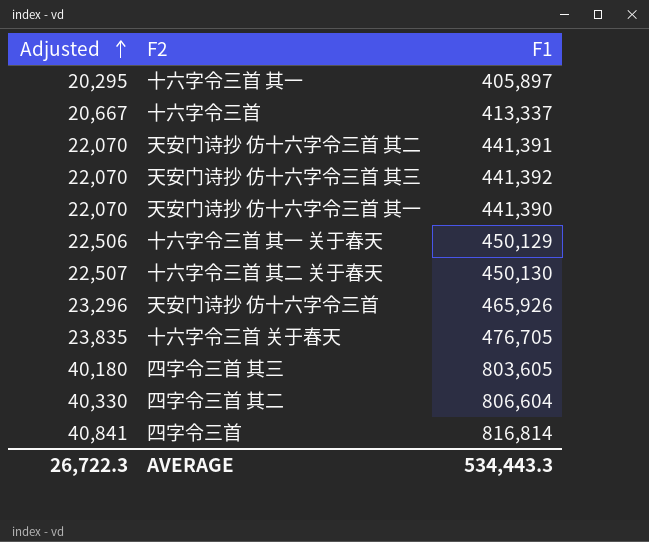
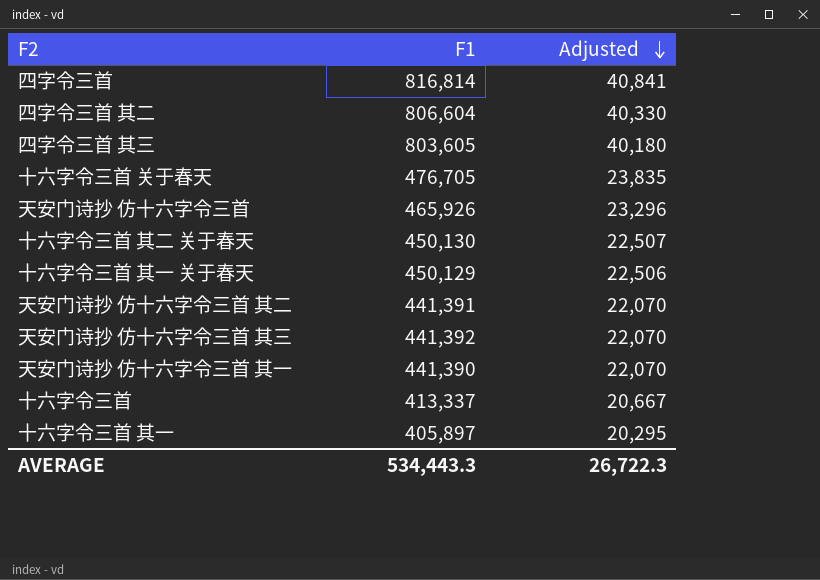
row order: Adjusted ascending -> Adjusted descending
column Adjusted | position: 1 -> 3

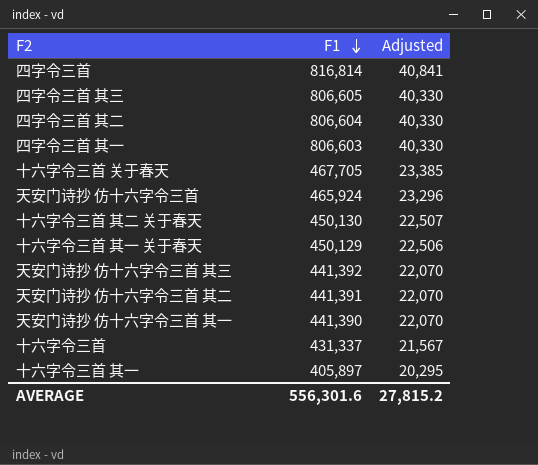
row order: Adjusted descending -> F1 descending
四字令三首 其三 | F1: 803,605 -> 806,605
四字令三首 其三 | Adjusted: 40,180 -> 40,330
row 四字令三首 其一: none -> 806,603 | 40,330
十六字令三首 关于春天 | F1: 476,705 -> 467,705
十六字令三首 关于春天 | Adjusted: 23,835 -> 23,385
天安门诗抄 仿十六字令三首 | F1: 465,926 -> 465,924
十六字令三首 | F1: 413,337 -> 431,337
十六字令三首 | Adjusted: 20,667 -> 21,567
AVERAGE | F1: 534,443.3 -> 556,301.6
AVERAGE | Adjusted: 26,722.3 -> 27,815.2

